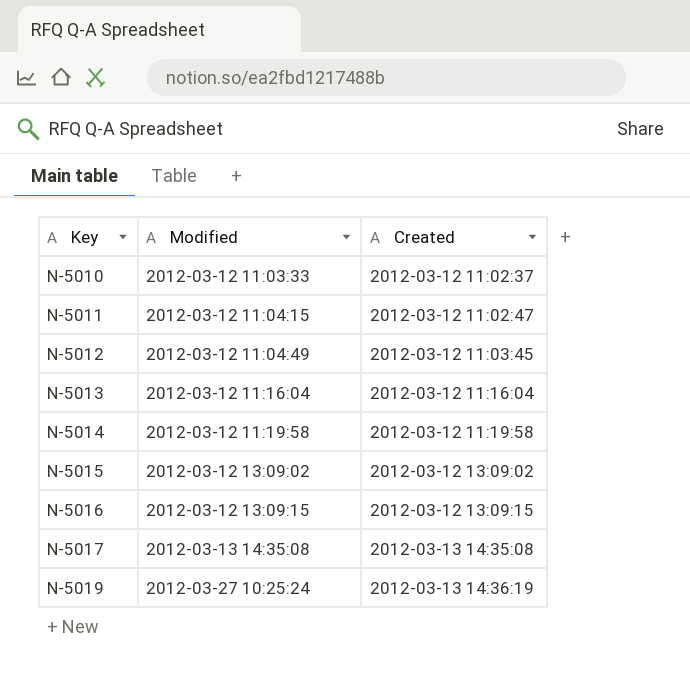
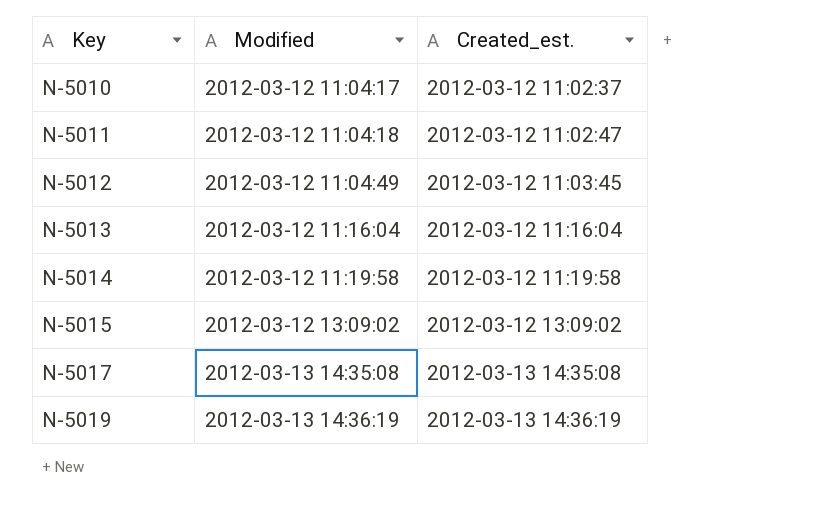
column name: Created -> Created_est.
row N-5016: 2012-03-12 13:09:15 | 2012-03-12 13:09:15 -> none
N-5010 | Modified: 2012-03-12 11:03:33 -> 2012-03-12 11:04:17
N-5011 | Modified: 2012-03-12 11:04:15 -> 2012-03-12 11:04:18
N-5019 | Modified: 2012-03-27 10:25:24 -> 2012-03-13 14:36:19

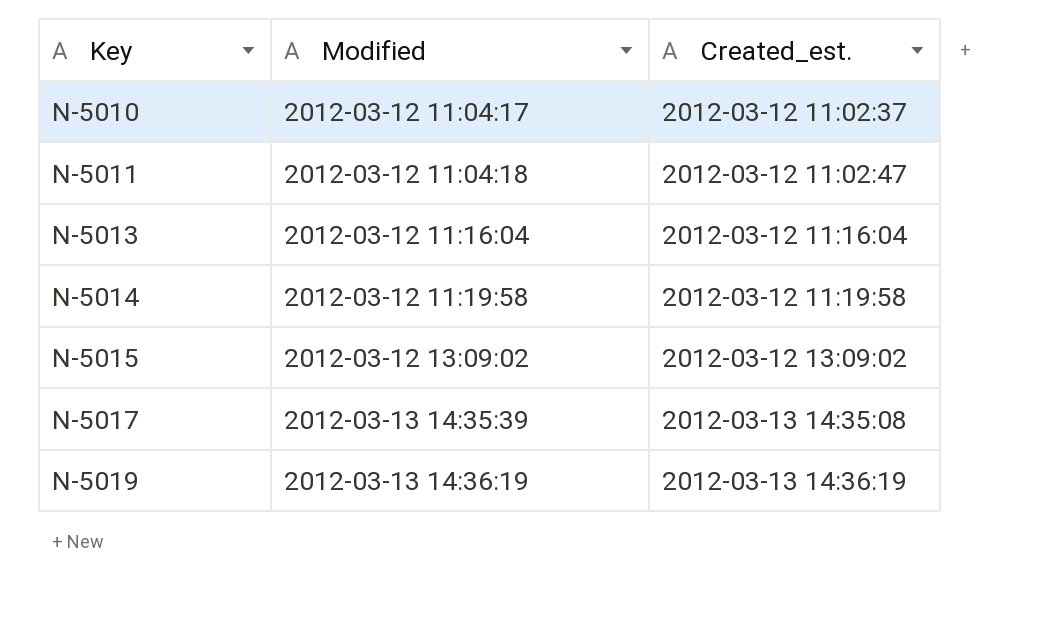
row N-5012: 2012-03-12 11:04:49 | 2012-03-12 11:03:45 -> none
N-5017 | Modified: 2012-03-13 14:35:08 -> 2012-03-13 14:35:39

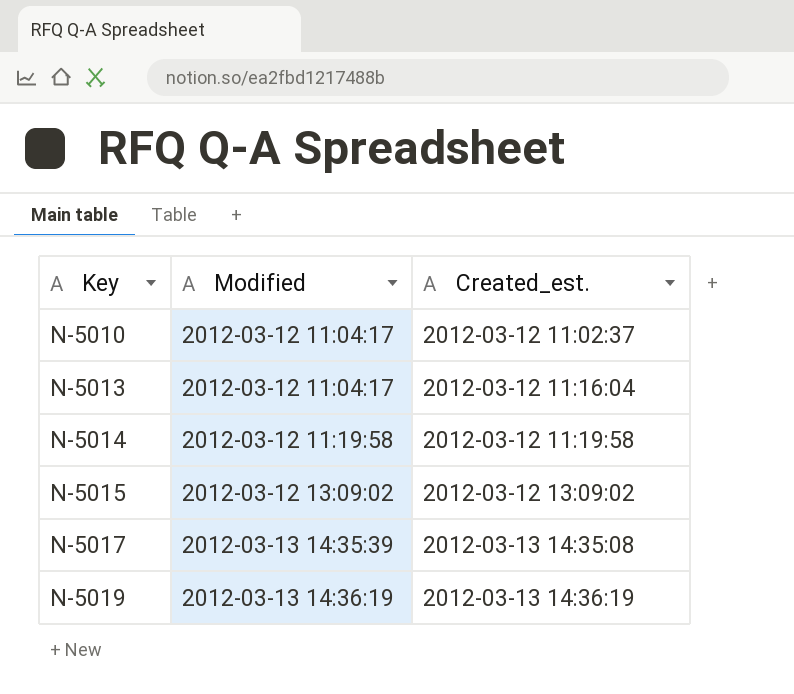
row N-5011: 2012-03-12 11:04:18 | 2012-03-12 11:02:47 -> none
N-5013 | Modified: 2012-03-12 11:16:04 -> 2012-03-12 11:04:17

